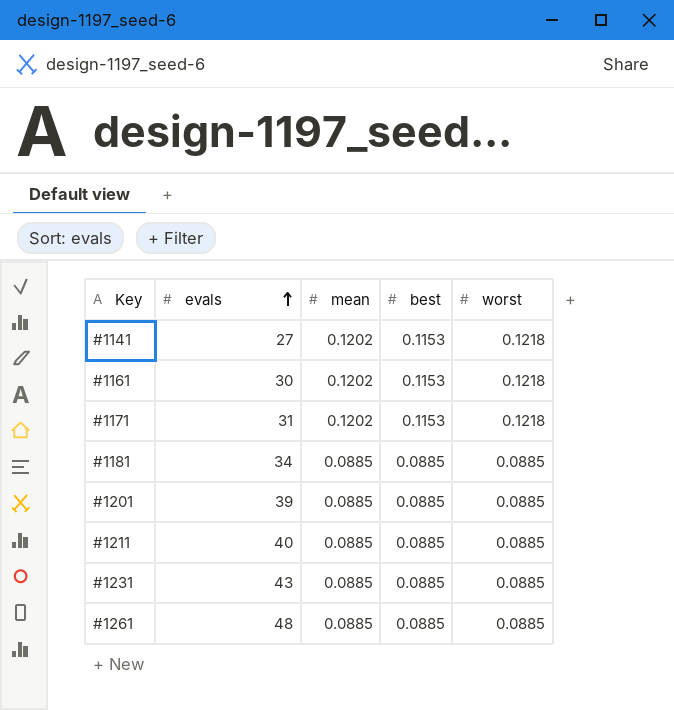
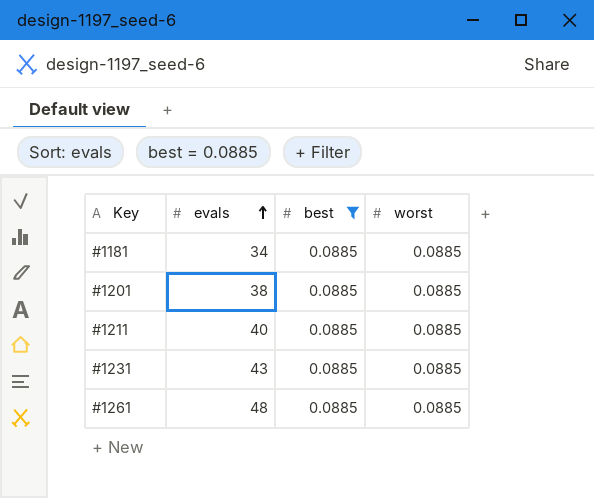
filter: none -> best = 0.0885
column mean | position: 3 -> none
#1201 | evals: 39 -> 38

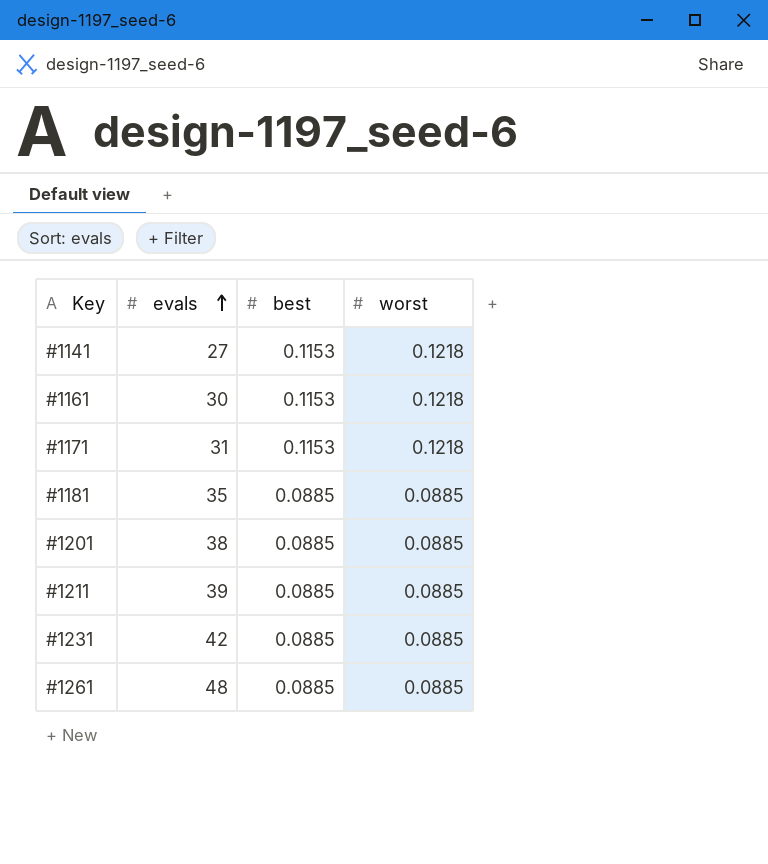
filter: best = 0.0885 -> none
#1181 | evals: 34 -> 35
#1211 | evals: 40 -> 39
#1231 | evals: 43 -> 42

